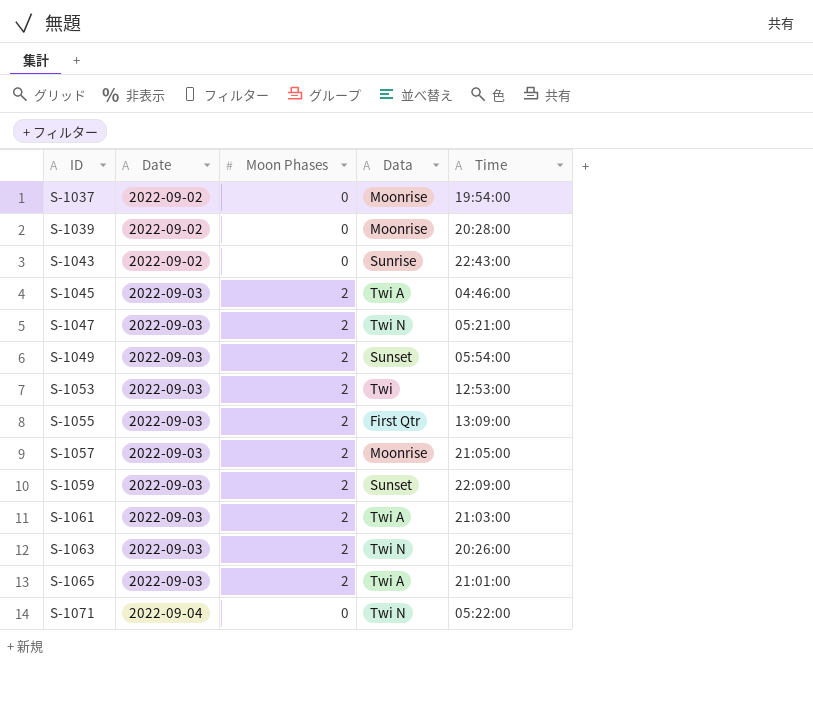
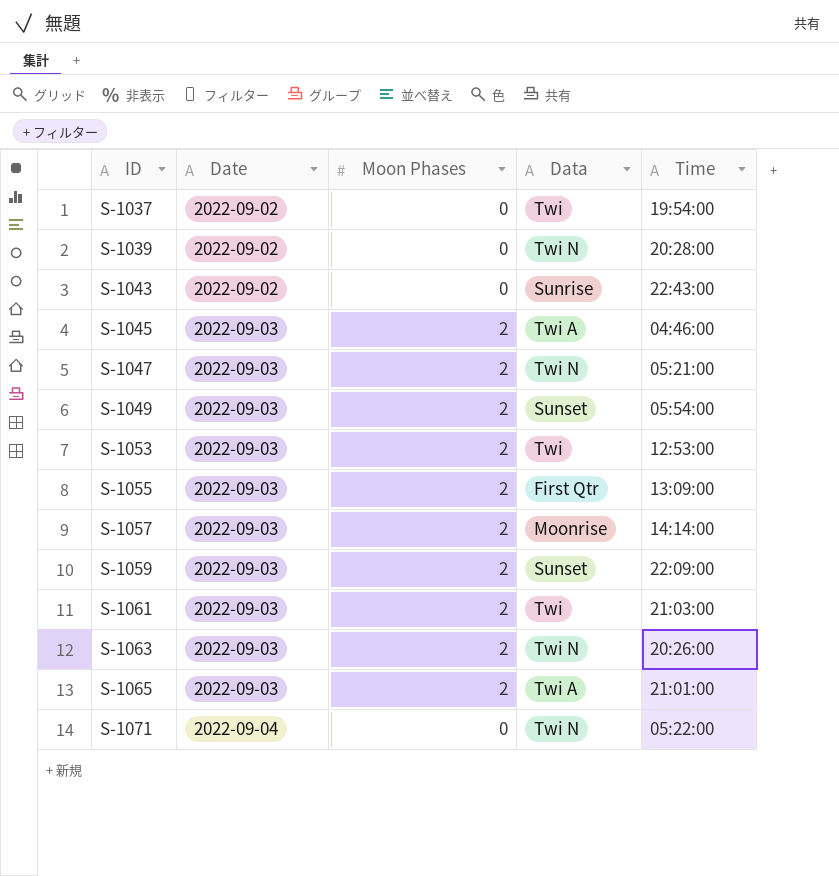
S-1037 | Data: Moonrise -> Twi
S-1039 | Data: Moonrise -> Twi N
S-1057 | Time: 21:05:00 -> 14:14:00
S-1061 | Data: Twi A -> Twi

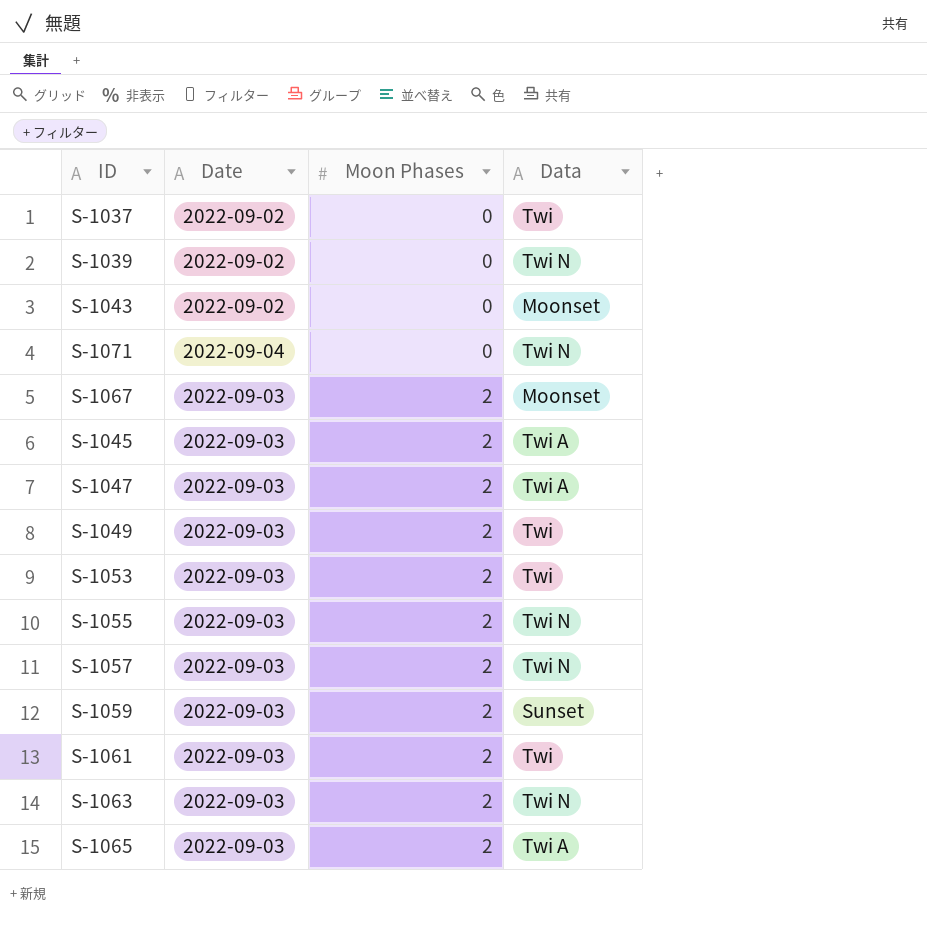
row order: ID ascending -> Moon Phases ascending
column Time | position: 5 -> none
S-1043 | Data: Sunrise -> Moonset
row S-1067: none -> 2022-09-03 | 2 | Moonset
S-1047 | Data: Twi N -> Twi A
S-1049 | Data: Sunset -> Twi
S-1055 | Data: First Qtr -> Twi N
S-1057 | Data: Moonrise -> Twi N

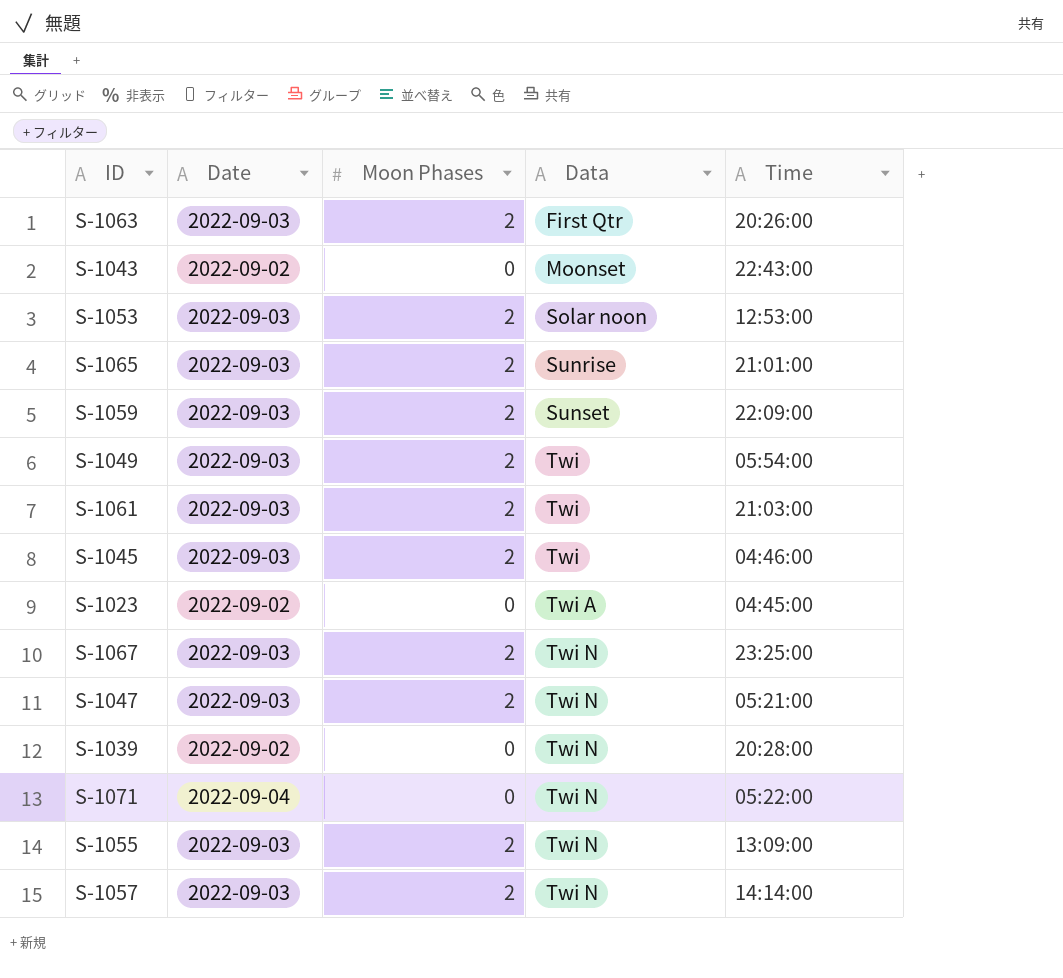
row order: Moon Phases ascending -> Data ascending
column Time | position: none -> 5
row S-1037: 2022-09-02 | 0 | Twi -> none
S-1063 | Data: Twi N -> First Qtr
S-1053 | Data: Twi -> Solar noon
S-1065 | Data: Twi A -> Sunrise
S-1045 | Data: Twi A -> Twi
row S-1023: none -> 2022-09-02 | 0 | Twi A | 04:45:00
S-1067 | Data: Moonset -> Twi N
S-1047 | Data: Twi A -> Twi N

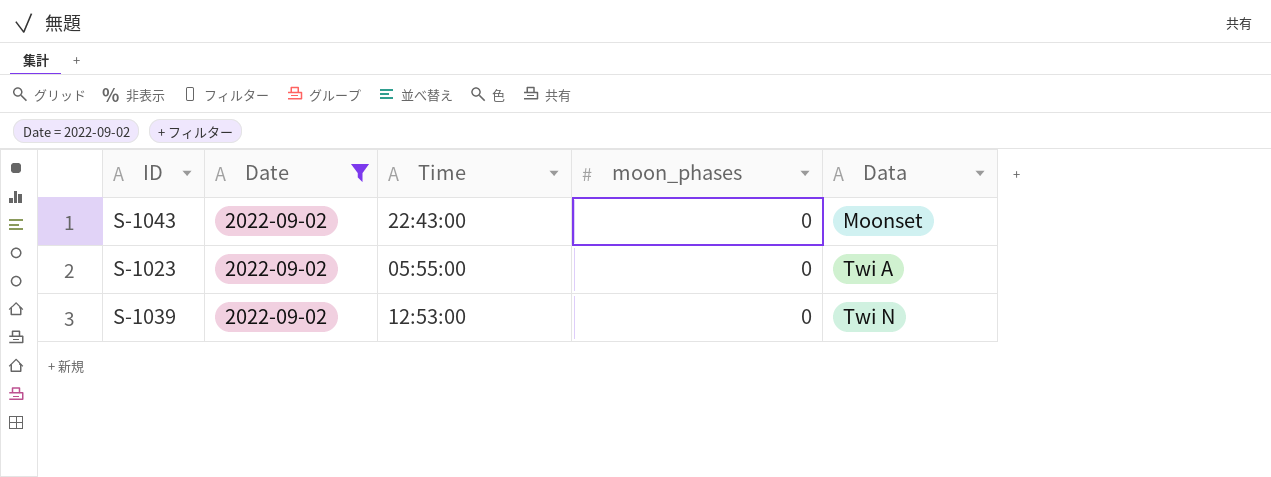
filter: none -> Date = 2022-09-02
column Time | position: 5 -> 3
column name: Moon Phases -> moon_phases
S-1023 | Time: 04:45:00 -> 05:55:00
S-1039 | Time: 20:28:00 -> 12:53:00

